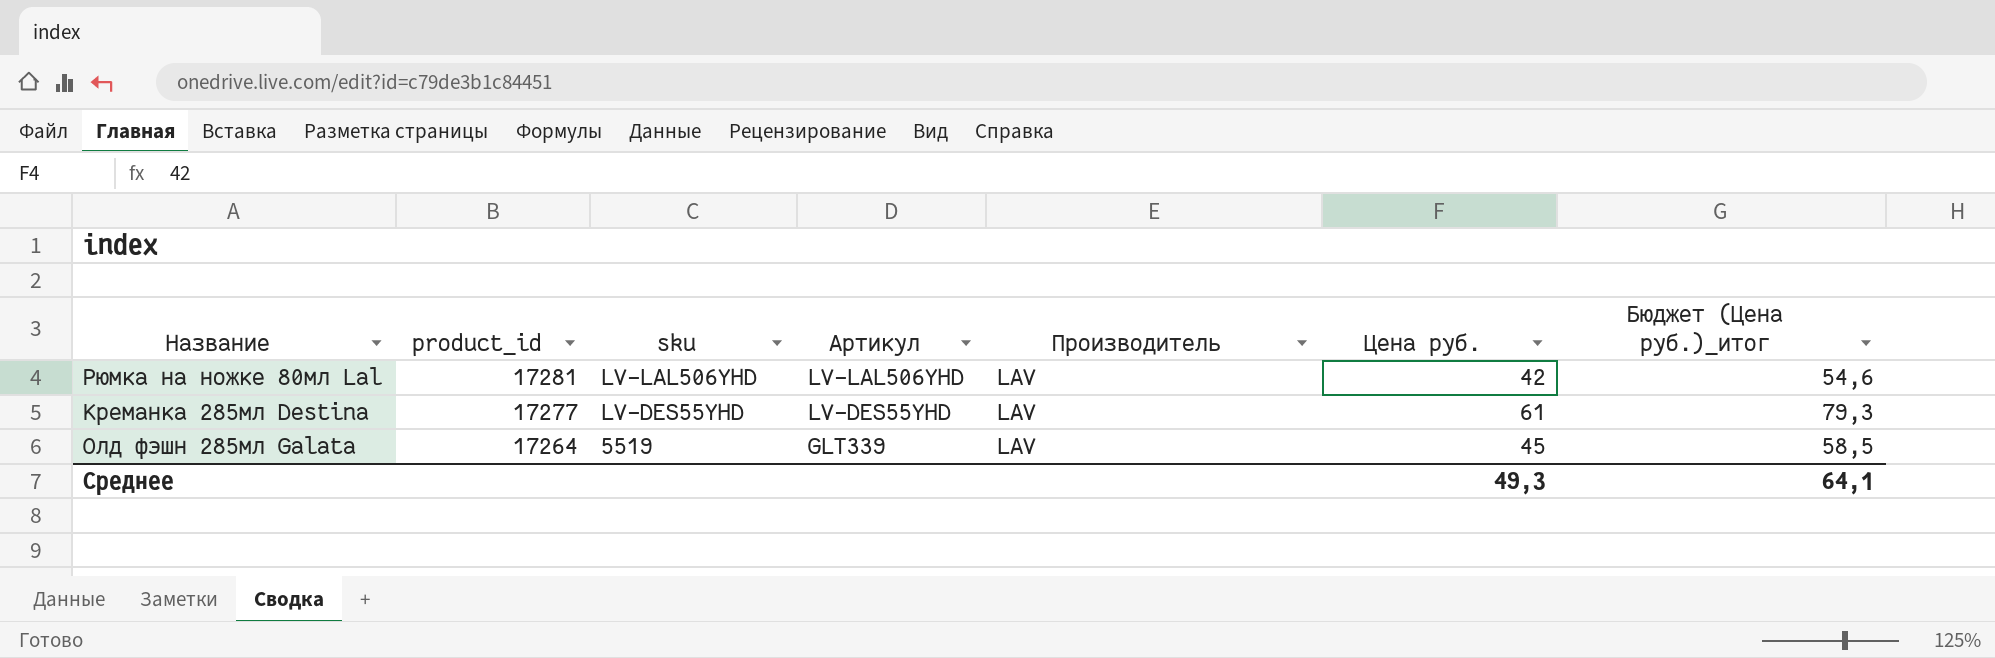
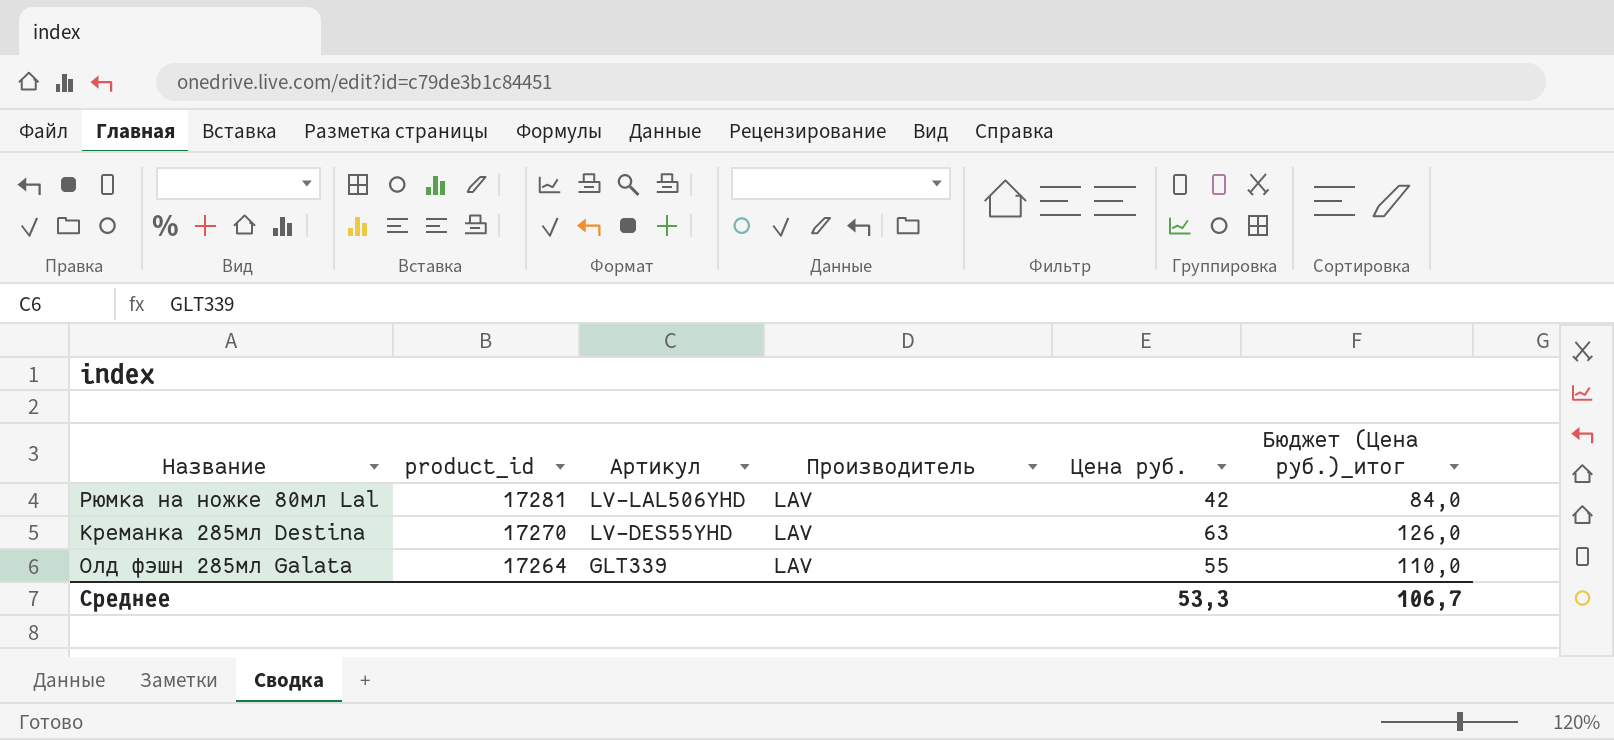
column sku | position: 3 -> none
column Бюджет (Цена руб.)_итог | formula: [Цена руб.] * 1,3 -> [Цена руб.] * 2
Креманка 285мл Destina | product_id: 17277 -> 17270
Креманка 285мл Destina | Цена руб.: 61 -> 63
Олд фэшн 285мл Galata | Цена руб.: 45 -> 55
Среднее | Цена руб.: 49,3 -> 53,3
Среднее | Бюджет (Цена руб.)_итог: 64,1 -> 106,7

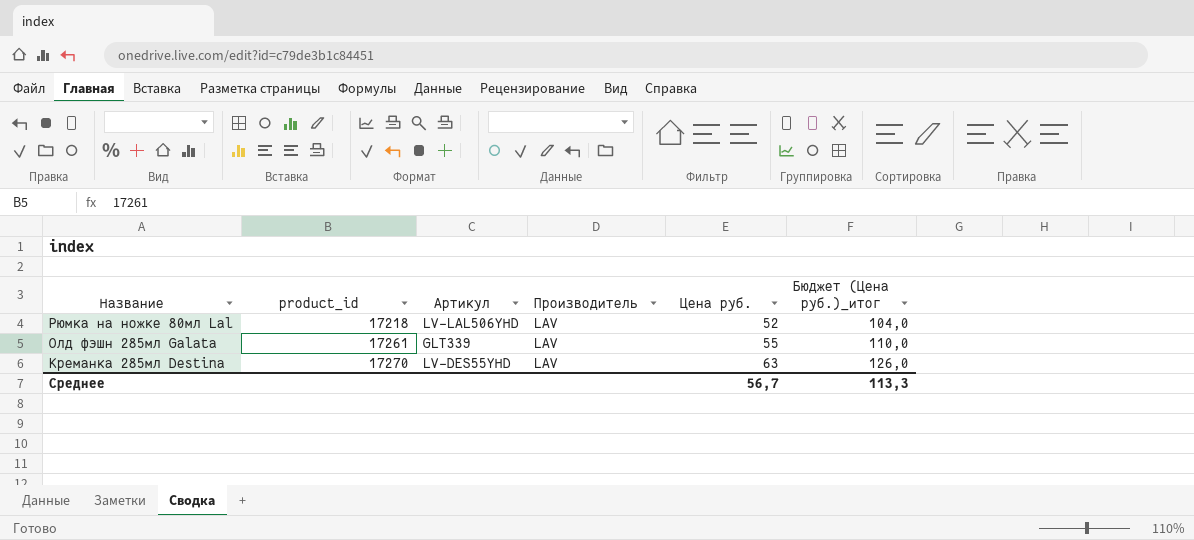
row order: product_id descending -> Название descending
Рюмка на ножке 80мл Lal | product_id: 17281 -> 17218
Рюмка на ножке 80мл Lal | Цена руб.: 42 -> 52
Рюмка на ножке 80мл Lal | Бюджет (Цена руб.)_итог: 84,0 -> 104,0
Олд фэшн 285мл Galata | product_id: 17264 -> 17261
Среднее | Цена руб.: 53,3 -> 56,7
Среднее | Бюджет (Цена руб.)_итог: 106,7 -> 113,3

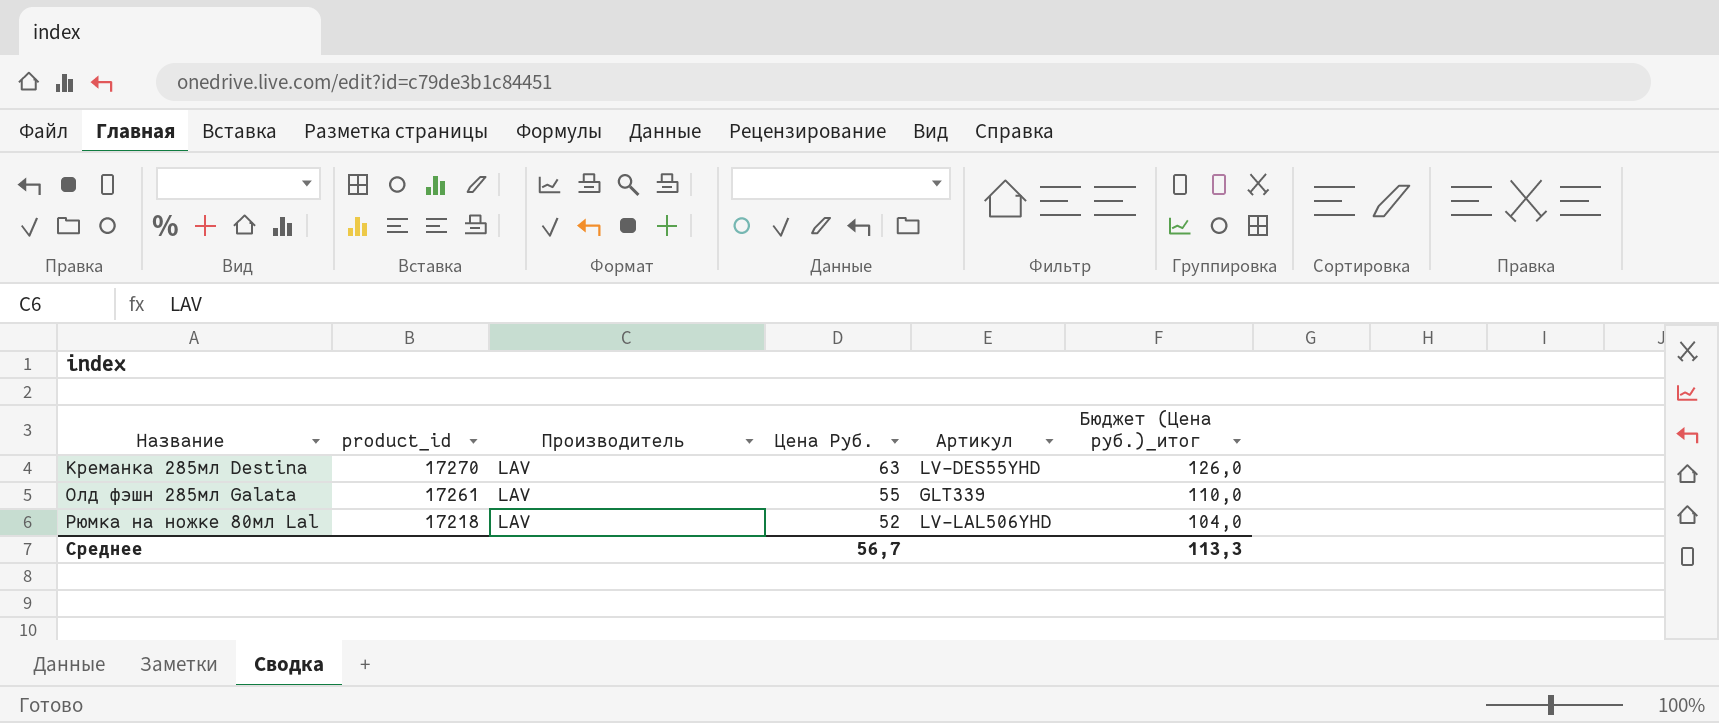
row order: Название descending -> Название ascending
column name: Цена руб. -> Цена Руб.
column Артикул | position: 3 -> 5

